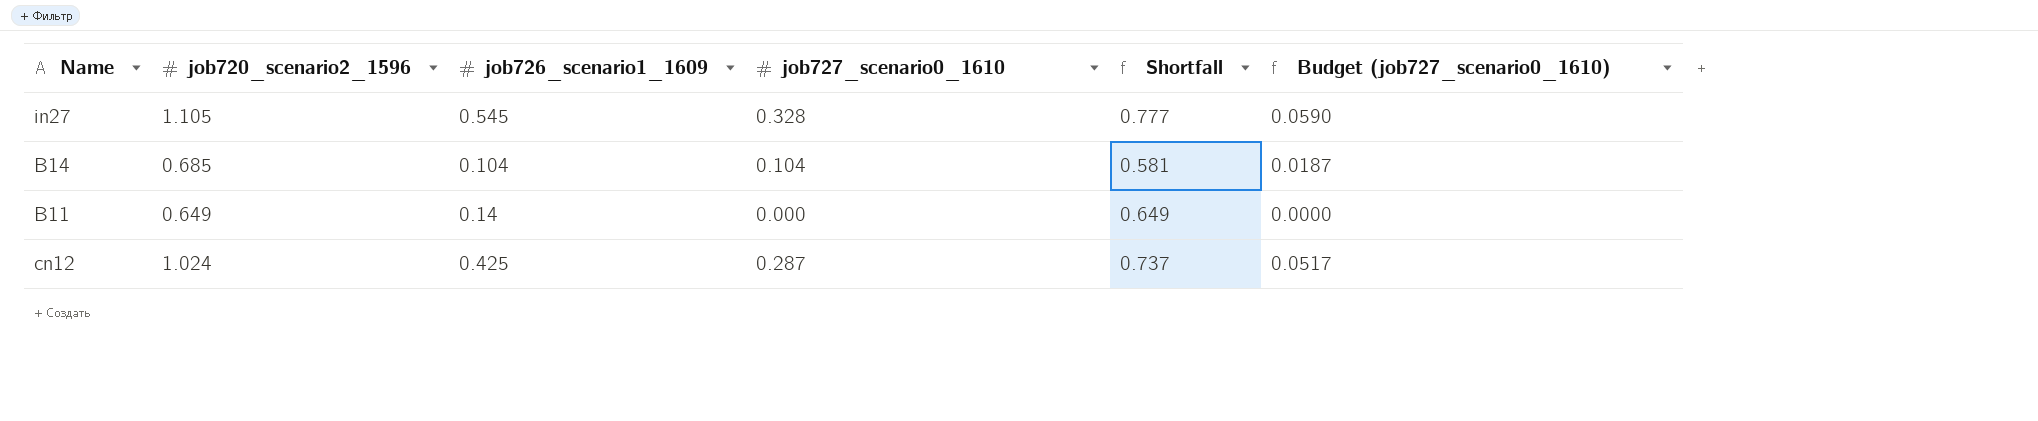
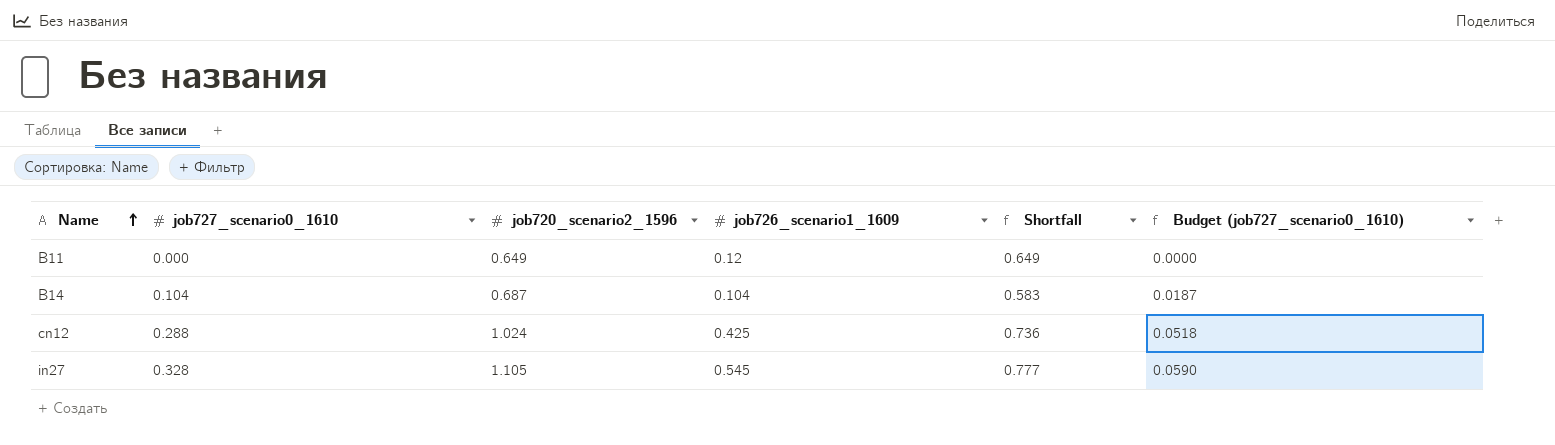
row order: none -> Name ascending
column job727_scenario0_1610 | position: 4 -> 2
B11 | job726_scenario1_1609: 0.14 -> 0.12
B14 | job720_scenario2_1596: 0.685 -> 0.687
B14 | Shortfall: 0.581 -> 0.583
cn12 | job727_scenario0_1610: 0.287 -> 0.288
cn12 | Shortfall: 0.737 -> 0.736
cn12 | Budget (job727_scenario0_1610): 0.0517 -> 0.0518

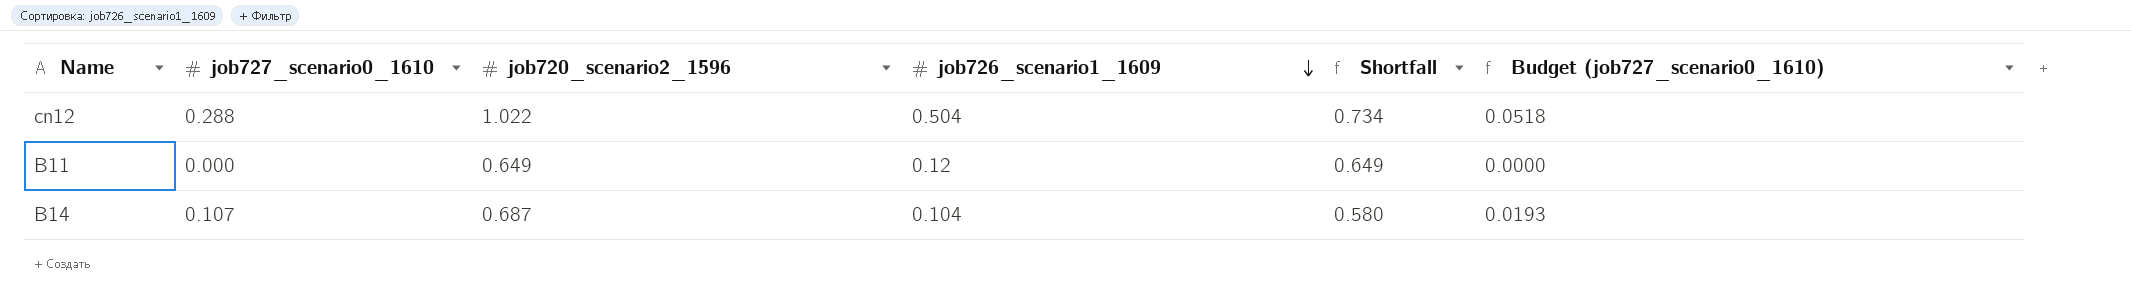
row order: Name ascending -> job726_scenario1_1609 descending
row in27: 0.328 | 1.105 | 0.545 | 0.777 | 0.0590 -> none
cn12 | job720_scenario2_1596: 1.024 -> 1.022
cn12 | job726_scenario1_1609: 0.425 -> 0.504
cn12 | Shortfall: 0.736 -> 0.734
B14 | job727_scenario0_1610: 0.104 -> 0.107
B14 | Shortfall: 0.583 -> 0.580
B14 | Budget (job727_scenario0_1610): 0.0187 -> 0.0193

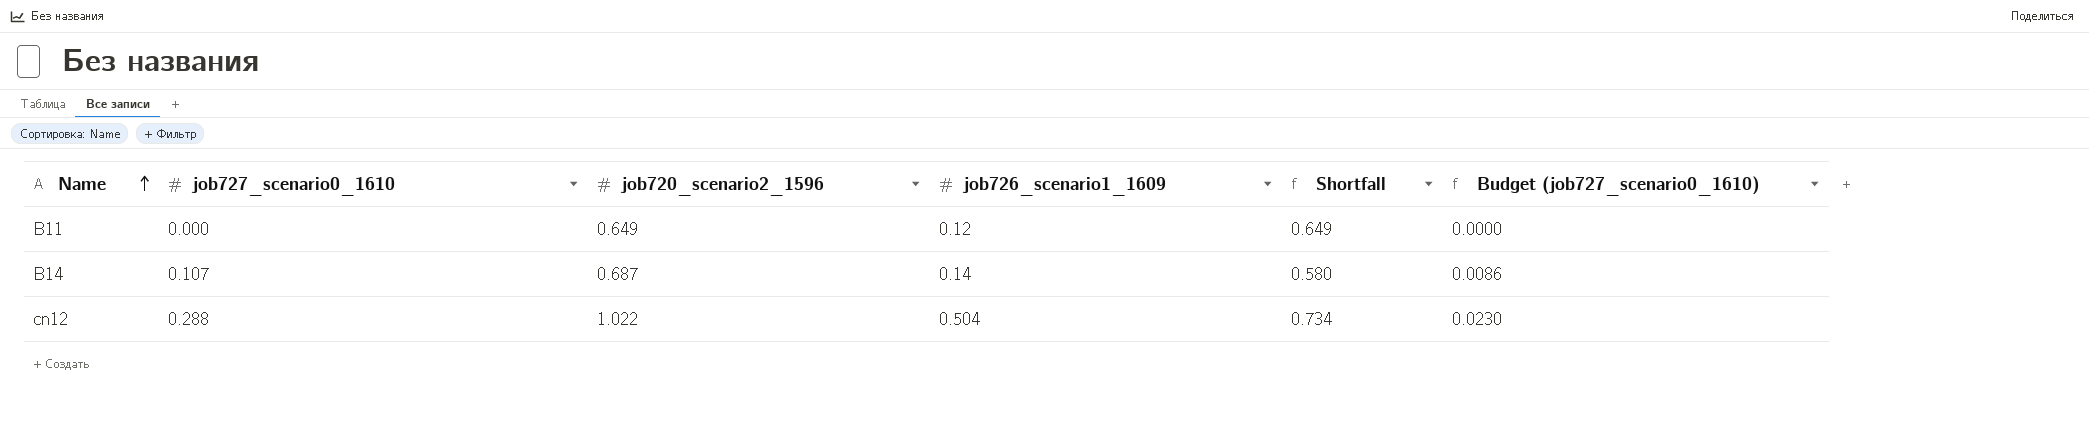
row order: job726_scenario1_1609 descending -> Name ascending
column Budget (job727_scenario0_1610) | formula: [job727_scenario0_1610] * 0.18 -> [job727_scenario0_1610] * 0.08
B14 | job726_scenario1_1609: 0.104 -> 0.14

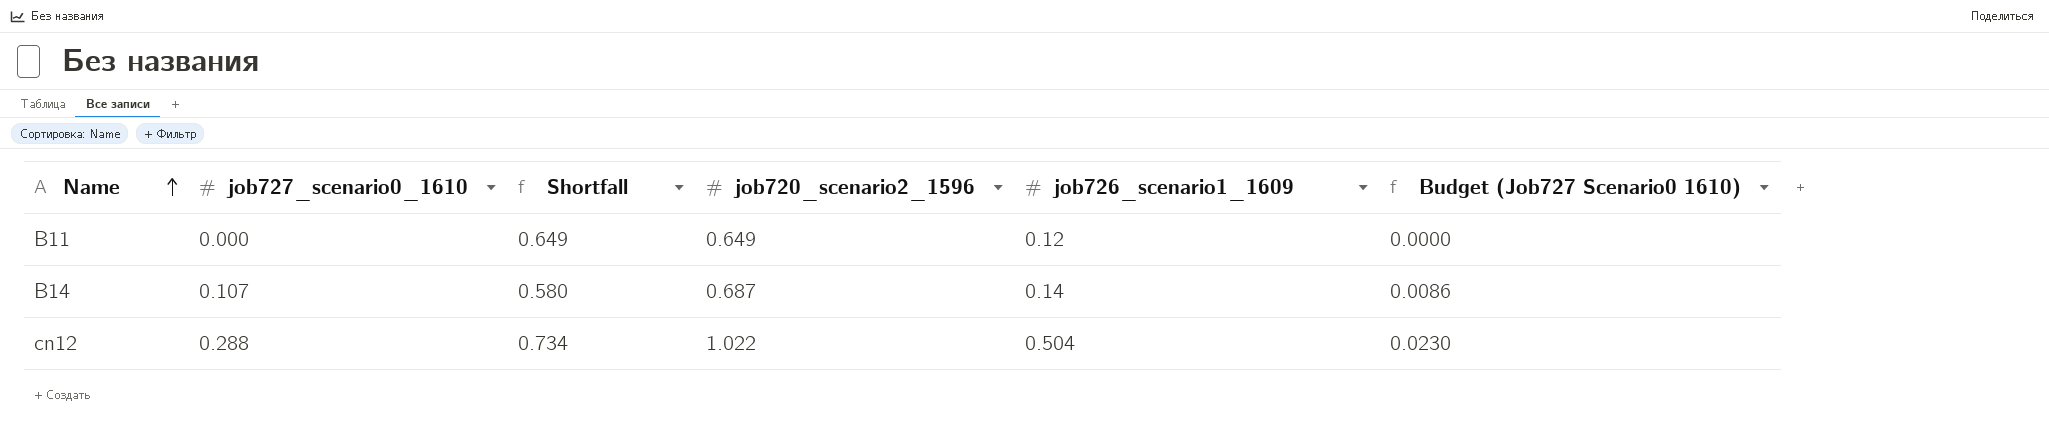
column Shortfall | position: 5 -> 3
column name: Budget (job727_scenario0_1610) -> Budget (Job727 Scenario0 1610)

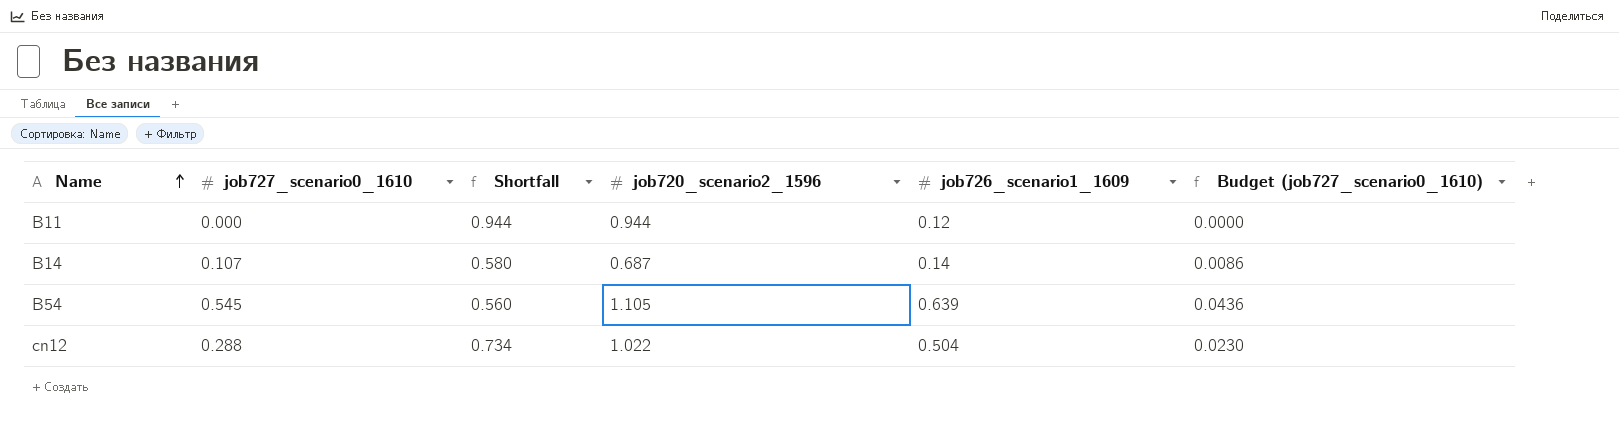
column name: Budget (Job727 Scenario0 1610) -> Budget (job727_scenario0_1610)
B11 | Shortfall: 0.649 -> 0.944
B11 | job720_scenario2_1596: 0.649 -> 0.944
row B54: none -> 0.545 | 0.560 | 1.105 | 0.639 | 0.0436

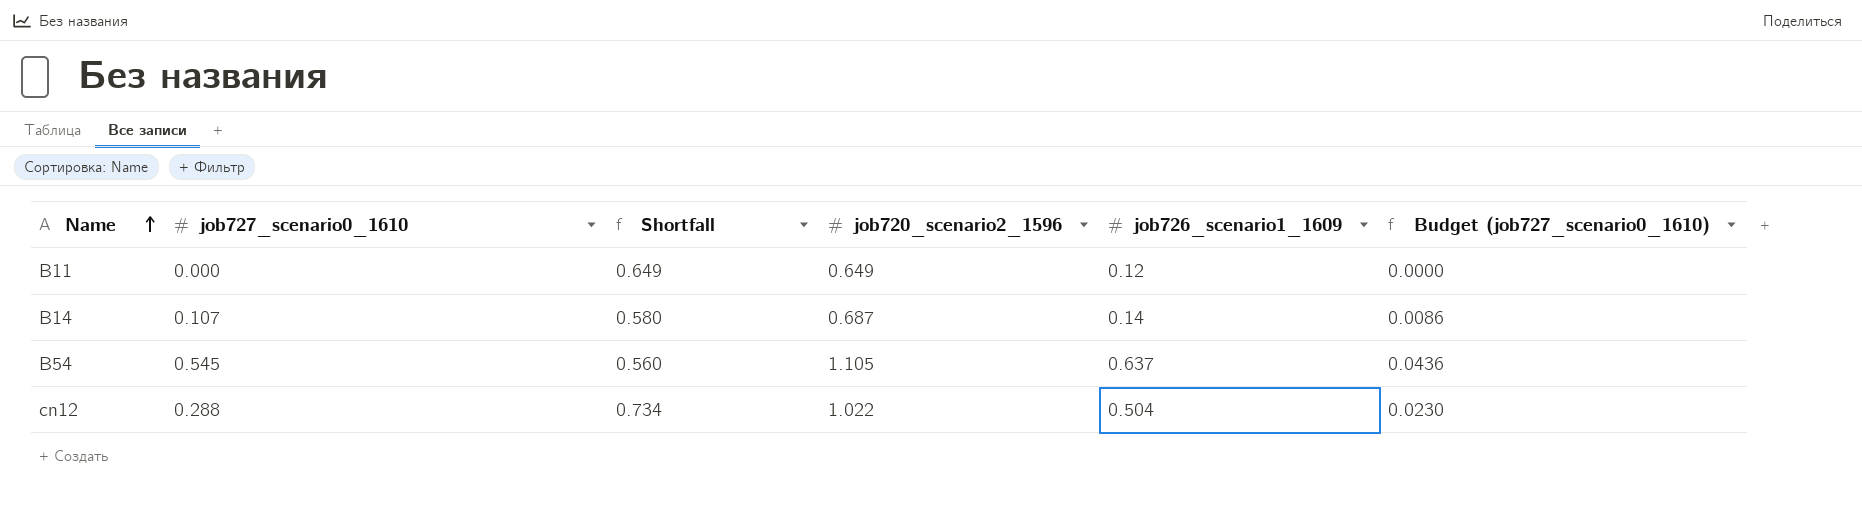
B11 | Shortfall: 0.944 -> 0.649
B11 | job720_scenario2_1596: 0.944 -> 0.649
B54 | job726_scenario1_1609: 0.639 -> 0.637

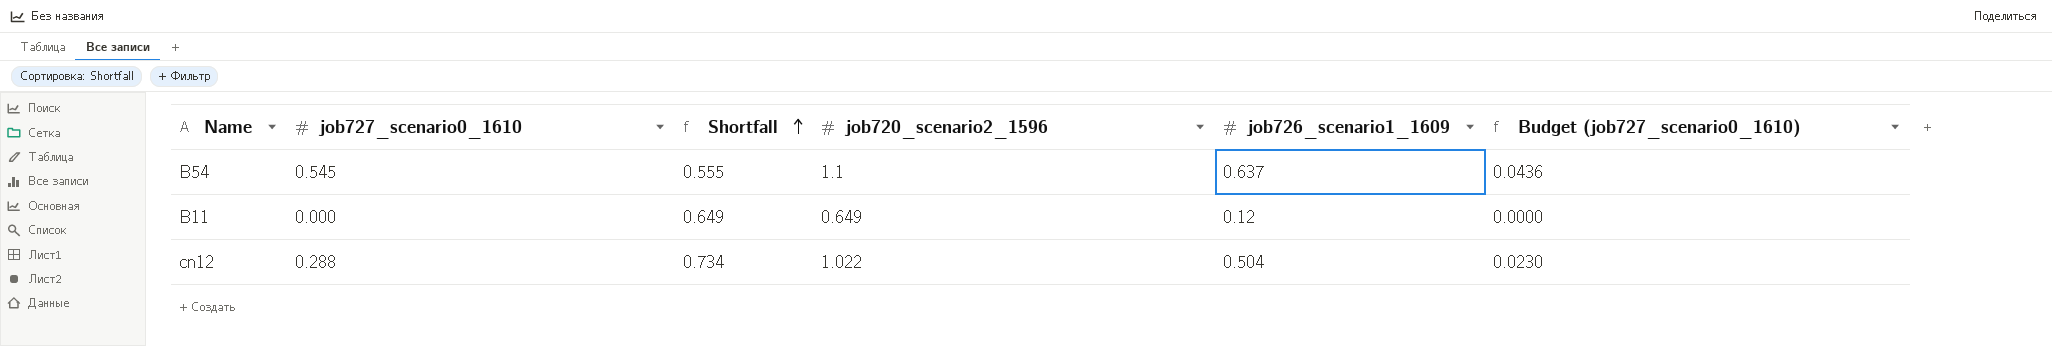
row order: Name ascending -> Shortfall ascending
row B14: 0.107 | 0.580 | 0.687 | 0.14 | 0.0086 -> none
B54 | Shortfall: 0.560 -> 0.555
B54 | job720_scenario2_1596: 1.105 -> 1.1

